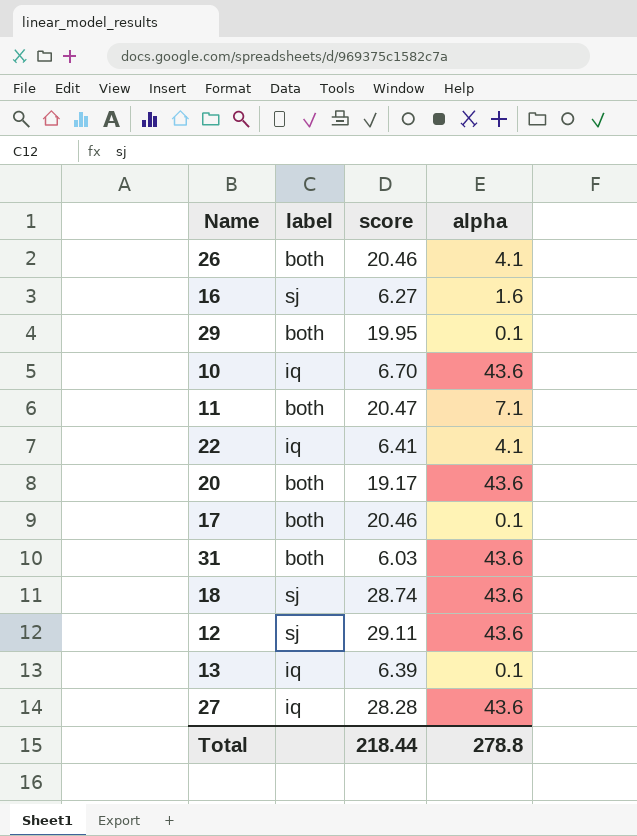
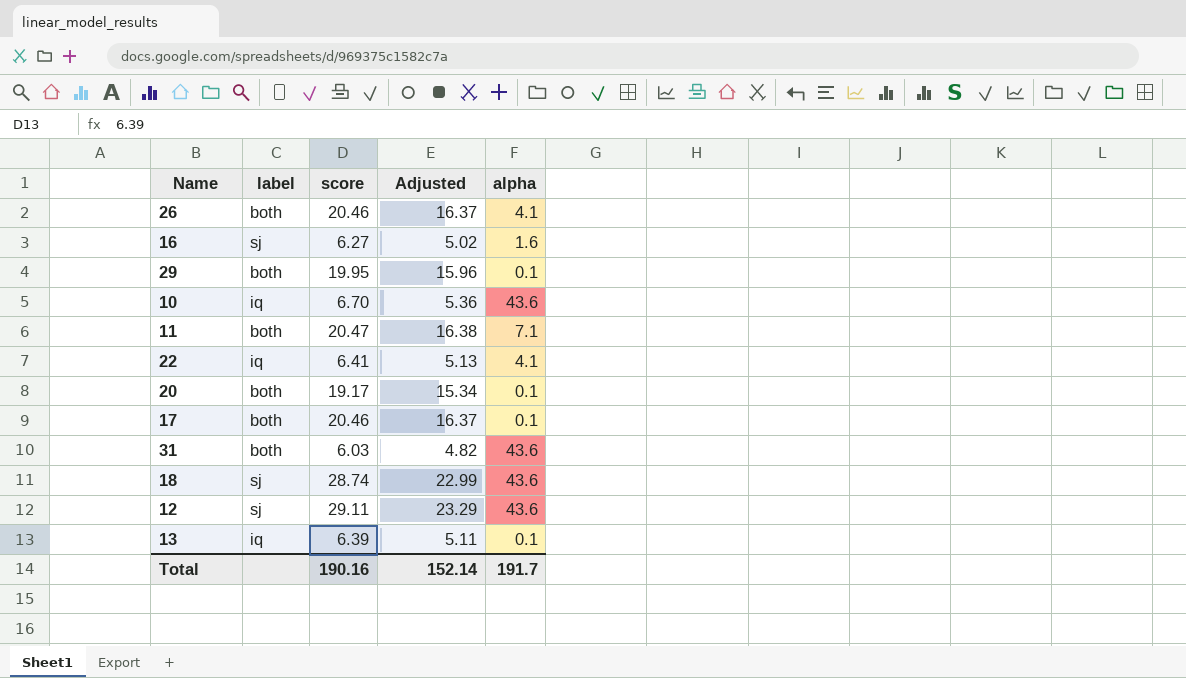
column Adjusted | formula: none -> [score] * 0.8
row 27: iq | 28.28 | 43.6 -> none
20 | alpha: 43.6 -> 0.1
Total | score: 218.44 -> 190.16
Total | alpha: 278.8 -> 191.7

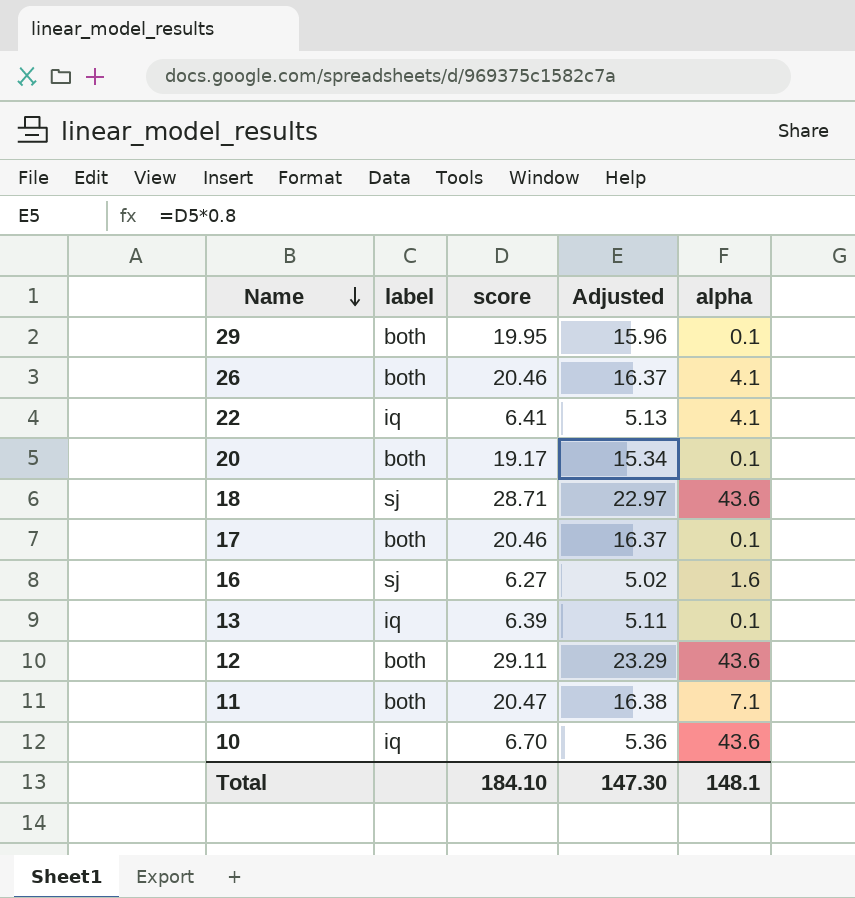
row order: none -> Name descending
row 31: both | 6.03 | 4.82 | 43.6 -> none
18 | score: 28.74 -> 28.71
18 | Adjusted: 22.99 -> 22.97
12 | label: sj -> both
Total | score: 190.16 -> 184.10
Total | Adjusted: 152.14 -> 147.30
Total | alpha: 191.7 -> 148.1

